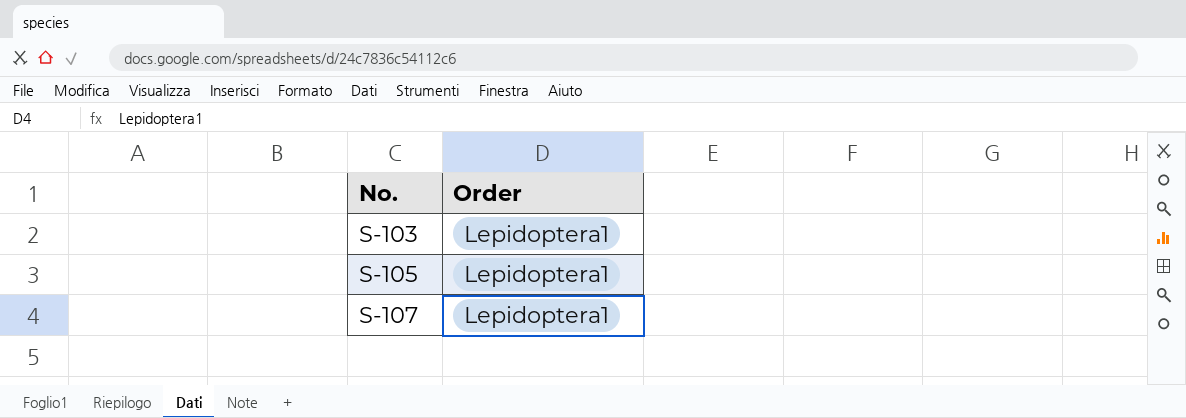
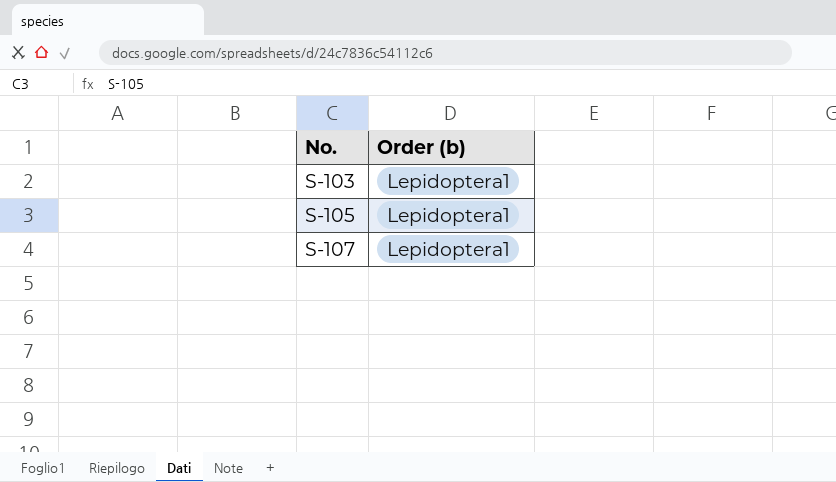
column name: Order -> Order (b)

